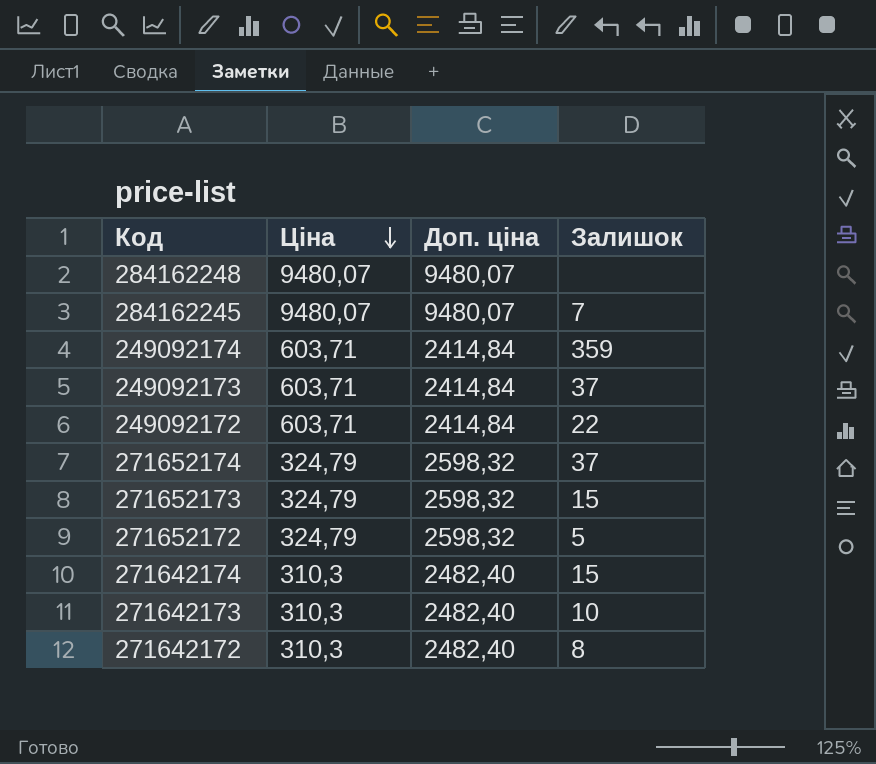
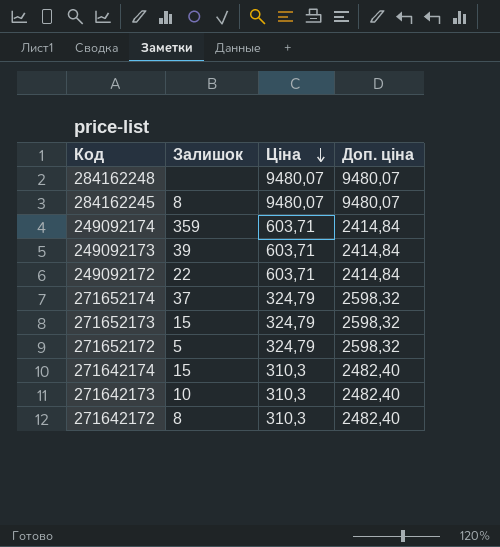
column Залишок | position: 4 -> 2
284162245 | Залишок: 7 -> 8
249092173 | Залишок: 37 -> 39

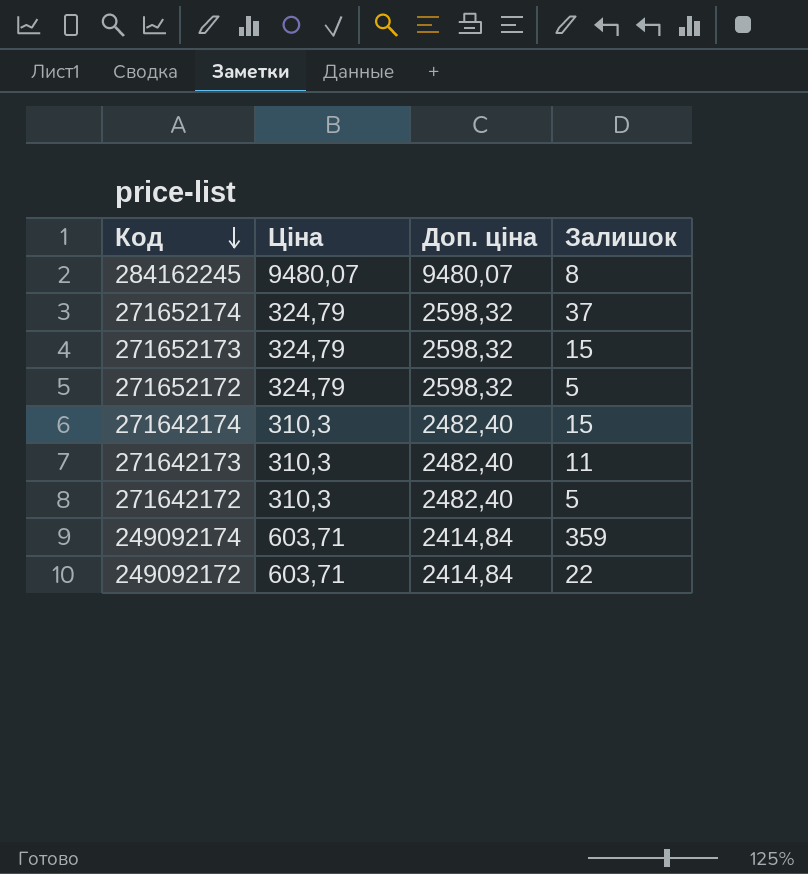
row order: Ціна descending -> Код descending
column Залишок | position: 2 -> 4
row 284162248: none | 9480,07 | 9480,07 -> none
row 249092173: 39 | 603,71 | 2414,84 -> none
271642173 | Залишок: 10 -> 11
271642172 | Залишок: 8 -> 5

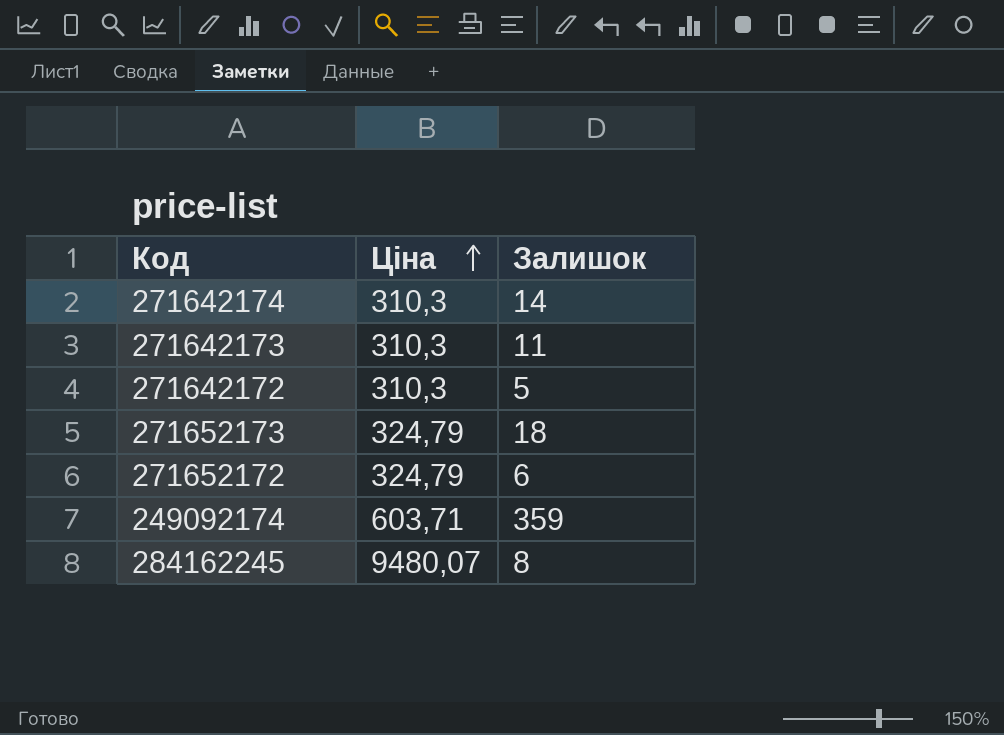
row order: Код descending -> Ціна ascending
column Доп. ціна | position: 3 -> none
row 271652174: 324,79 | 2598,32 | 37 -> none
row 249092172: 603,71 | 2414,84 | 22 -> none
271642174 | Залишок: 15 -> 14
271652173 | Залишок: 15 -> 18
271652172 | Залишок: 5 -> 6

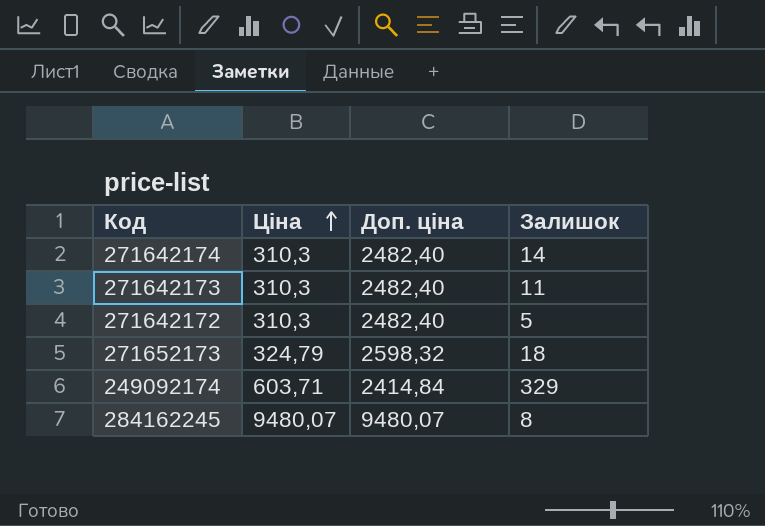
column Доп. ціна | position: none -> 3
row 271652172: 324,79 | 6 -> none
249092174 | Залишок: 359 -> 329

